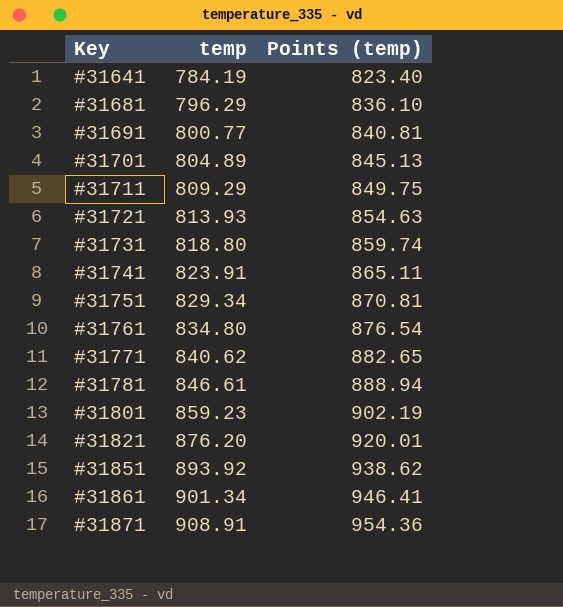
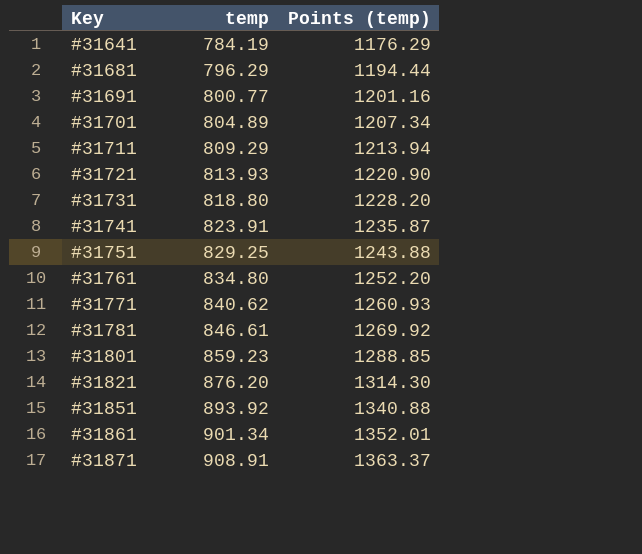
column Points (temp) | formula: [temp] * 1.05 -> [temp] * 1.5
#31751 | temp: 829.34 -> 829.25

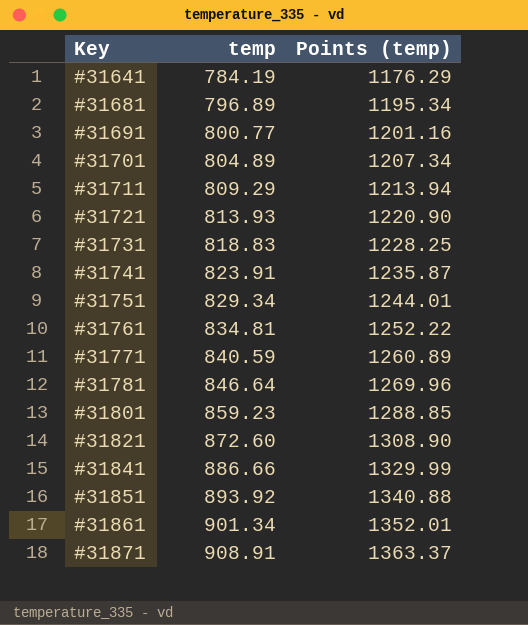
#31681 | temp: 796.29 -> 796.89
#31681 | Points (temp): 1194.44 -> 1195.34
#31731 | temp: 818.80 -> 818.83
#31731 | Points (temp): 1228.20 -> 1228.25
#31751 | temp: 829.25 -> 829.34
#31751 | Points (temp): 1243.88 -> 1244.01
#31761 | temp: 834.80 -> 834.81
#31761 | Points (temp): 1252.20 -> 1252.22
#31771 | temp: 840.62 -> 840.59
#31771 | Points (temp): 1260.93 -> 1260.89
#31781 | temp: 846.61 -> 846.64
#31781 | Points (temp): 1269.92 -> 1269.96
#31821 | temp: 876.20 -> 872.60
#31821 | Points (temp): 1314.30 -> 1308.90
row #31841: none -> 886.66 | 1329.99

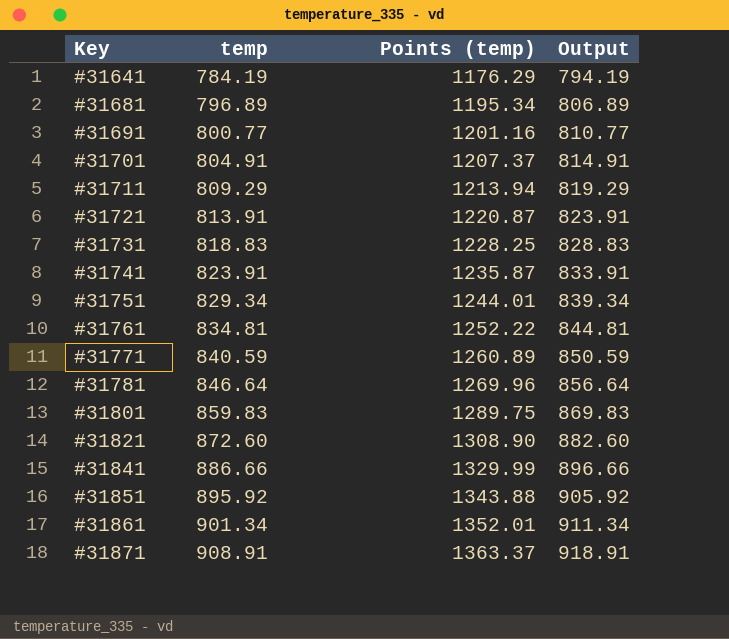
column Output | formula: none -> [temp] + 10
#31701 | temp: 804.89 -> 804.91
#31701 | Points (temp): 1207.34 -> 1207.37
#31721 | temp: 813.93 -> 813.91
#31721 | Points (temp): 1220.90 -> 1220.87
#31801 | temp: 859.23 -> 859.83
#31801 | Points (temp): 1288.85 -> 1289.75
#31851 | temp: 893.92 -> 895.92
#31851 | Points (temp): 1340.88 -> 1343.88

